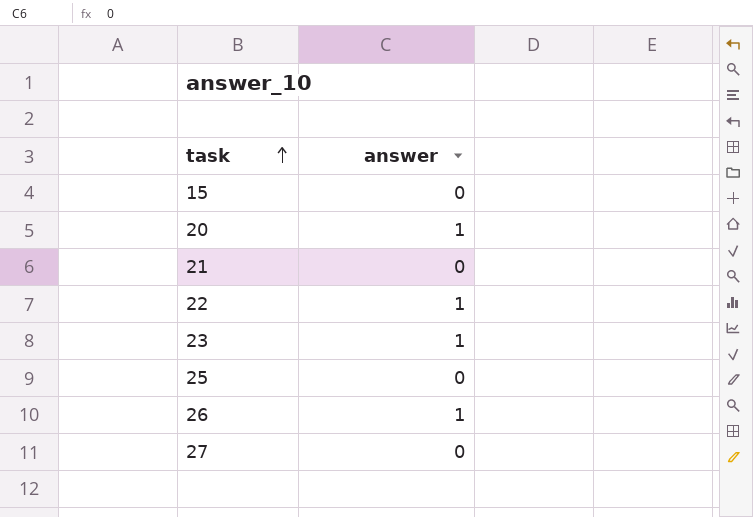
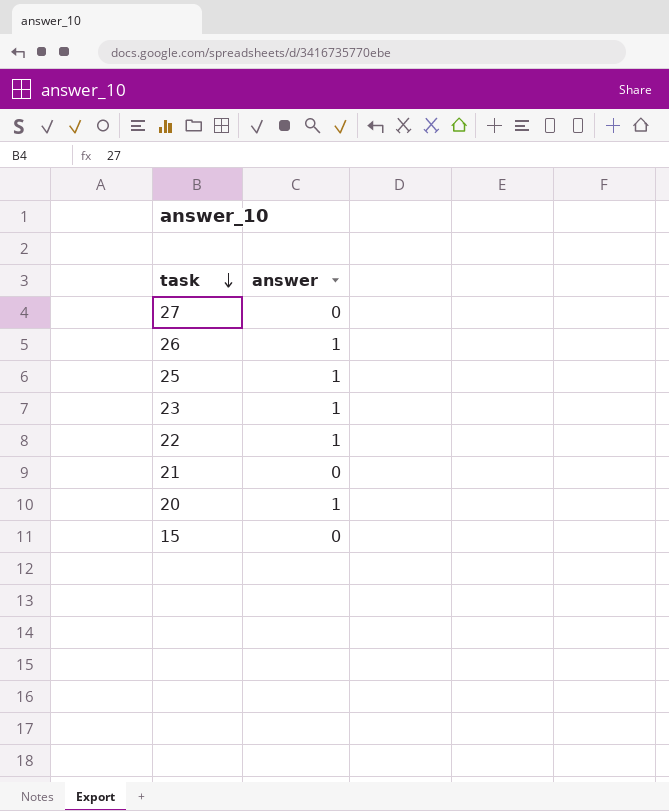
row order: task ascending -> task descending
25 | answer: 0 -> 1

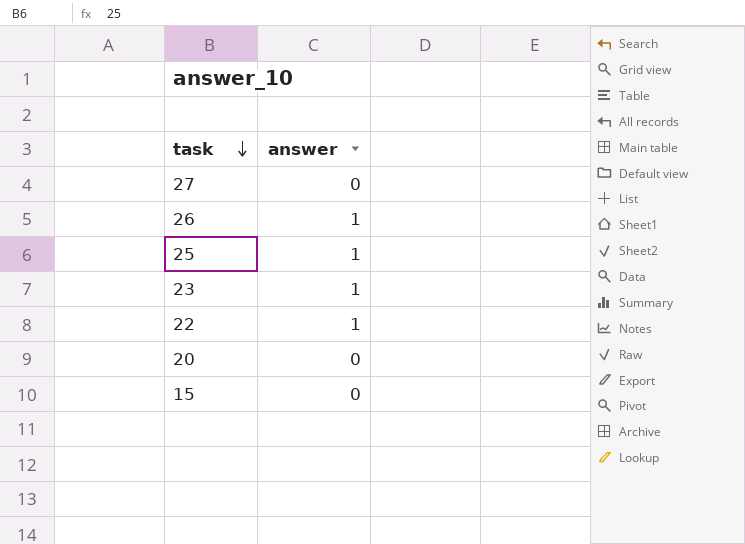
row 21: 0 -> none
20 | answer: 1 -> 0

